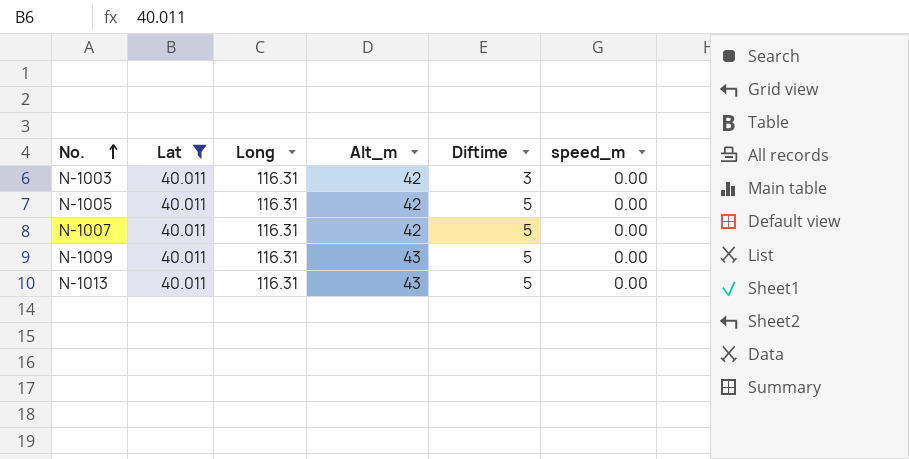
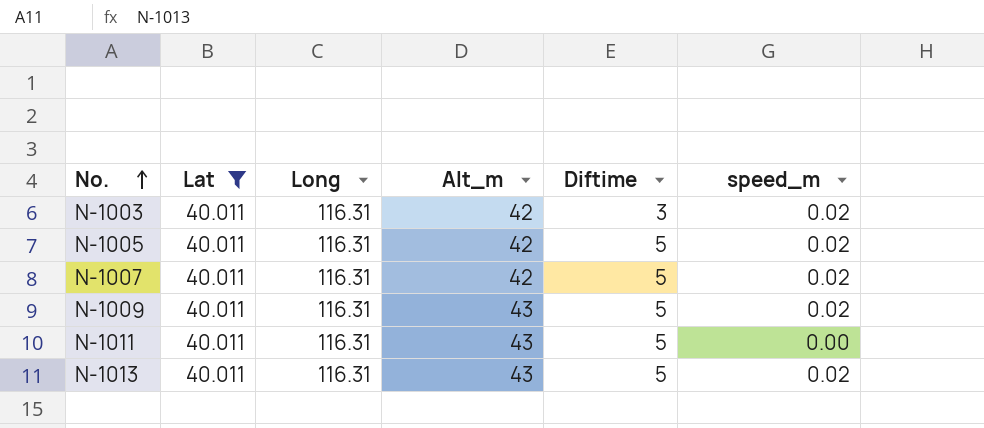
N-1003 | speed_m: 0.00 -> 0.02
N-1005 | speed_m: 0.00 -> 0.02
N-1007 | speed_m: 0.00 -> 0.02
N-1009 | speed_m: 0.00 -> 0.02
row N-1011: none -> 40.011 | 116.31 | 43 | 5 | 0.00
N-1013 | speed_m: 0.00 -> 0.02

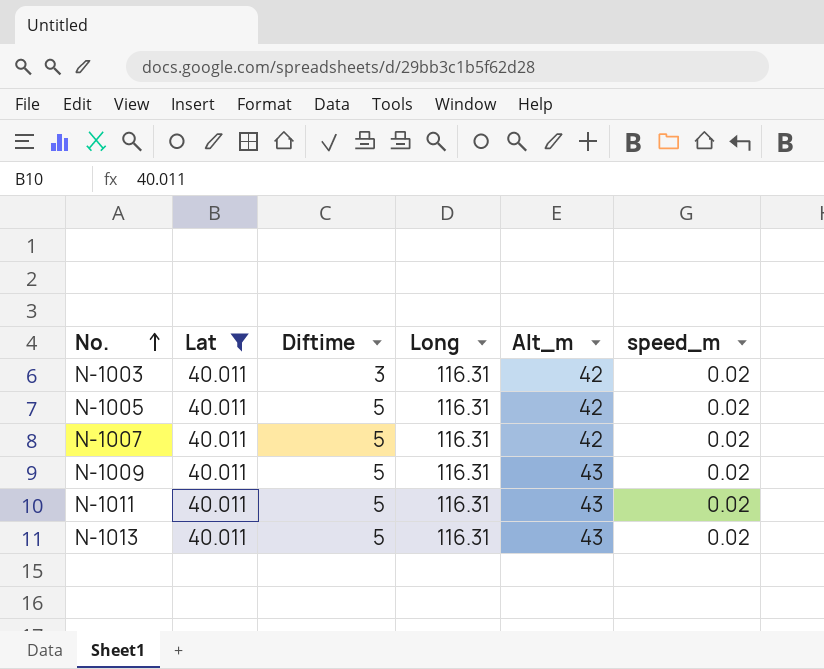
column Diftime | position: 5 -> 3
N-1011 | speed_m: 0.00 -> 0.02

